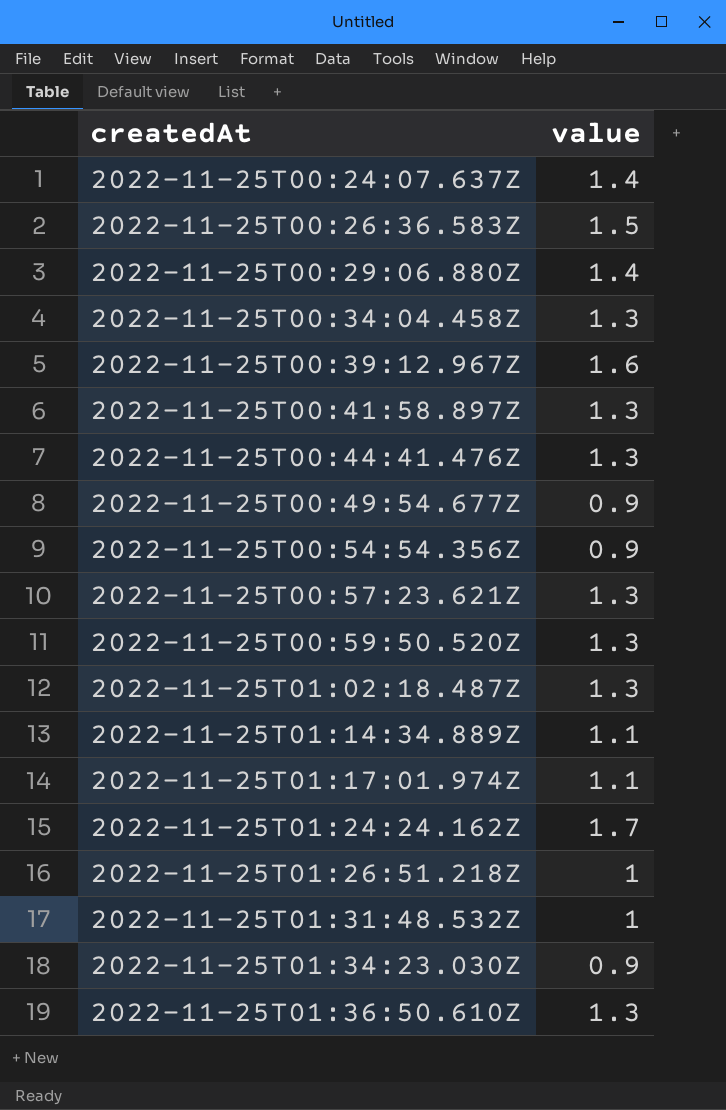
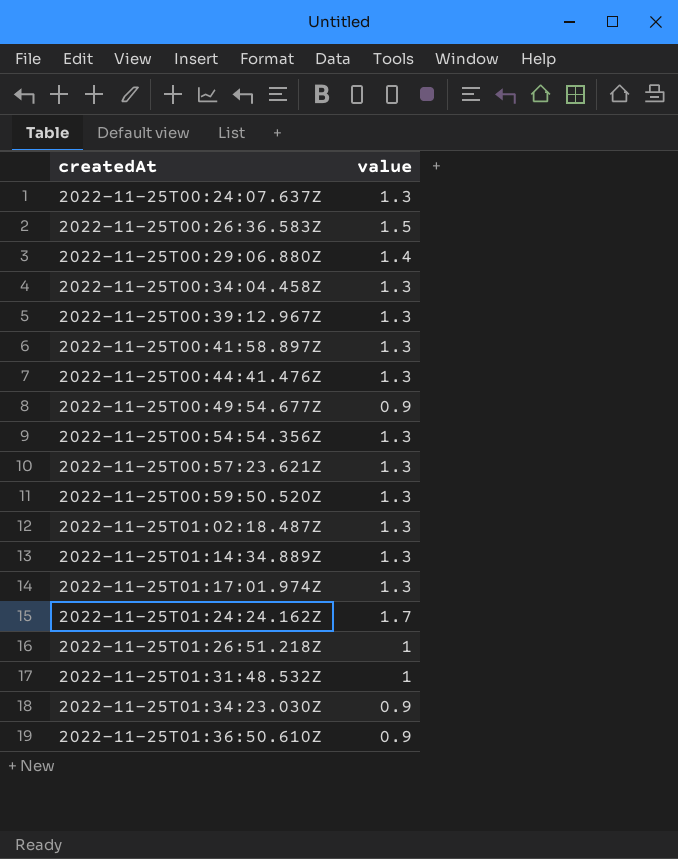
2022-11-25T00:24:07.637Z | value: 1.4 -> 1.3
2022-11-25T00:39:12.967Z | value: 1.6 -> 1.3
2022-11-25T00:54:54.356Z | value: 0.9 -> 1.3
2022-11-25T01:14:34.889Z | value: 1.1 -> 1.3
2022-11-25T01:17:01.974Z | value: 1.1 -> 1.3
2022-11-25T01:36:50.610Z | value: 1.3 -> 0.9

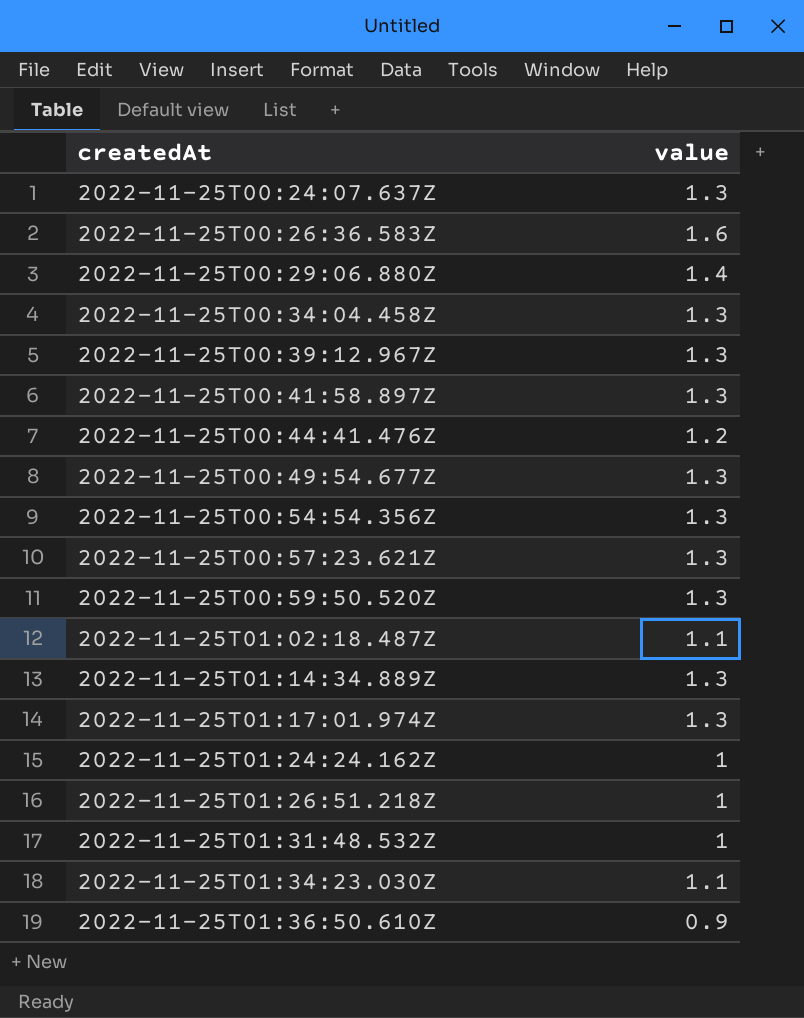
2022-11-25T00:26:36.583Z | value: 1.5 -> 1.6
2022-11-25T00:44:41.476Z | value: 1.3 -> 1.2
2022-11-25T00:49:54.677Z | value: 0.9 -> 1.3
2022-11-25T01:02:18.487Z | value: 1.3 -> 1.1
2022-11-25T01:24:24.162Z | value: 1.7 -> 1
2022-11-25T01:34:23.030Z | value: 0.9 -> 1.1

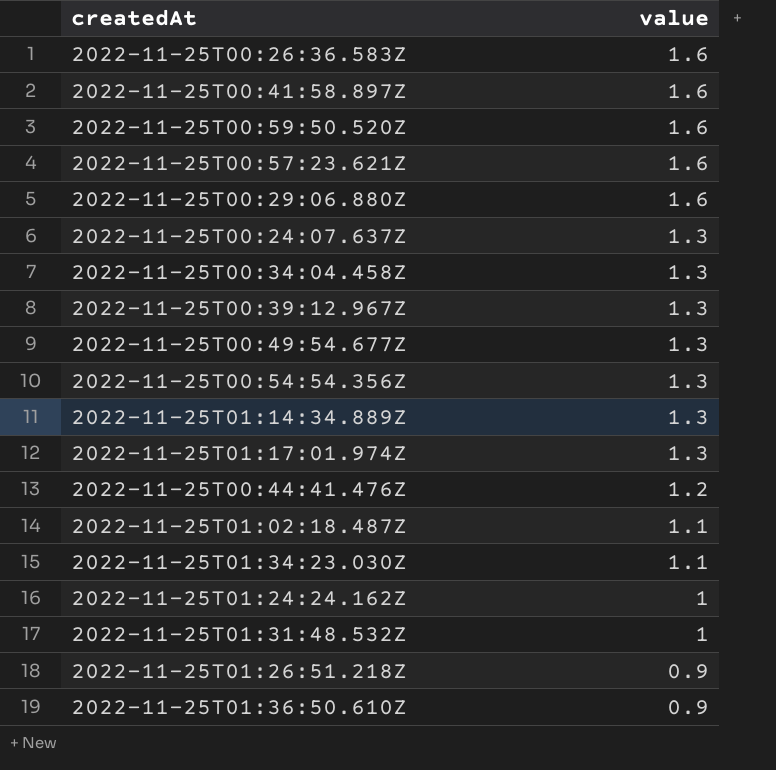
row order: createdAt ascending -> value descending
2022-11-25T00:41:58.897Z | value: 1.3 -> 1.6
2022-11-25T00:59:50.520Z | value: 1.3 -> 1.6
2022-11-25T00:57:23.621Z | value: 1.3 -> 1.6
2022-11-25T00:29:06.880Z | value: 1.4 -> 1.6
2022-11-25T01:26:51.218Z | value: 1 -> 0.9

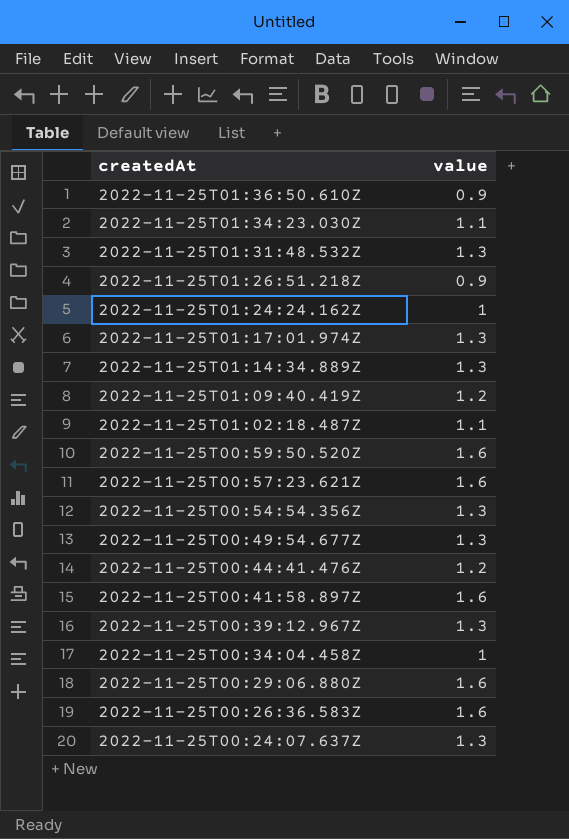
row order: value descending -> createdAt descending
2022-11-25T01:31:48.532Z | value: 1 -> 1.3
row 2022-11-25T01:09:40.419Z: none -> 1.2
2022-11-25T00:34:04.458Z | value: 1.3 -> 1

